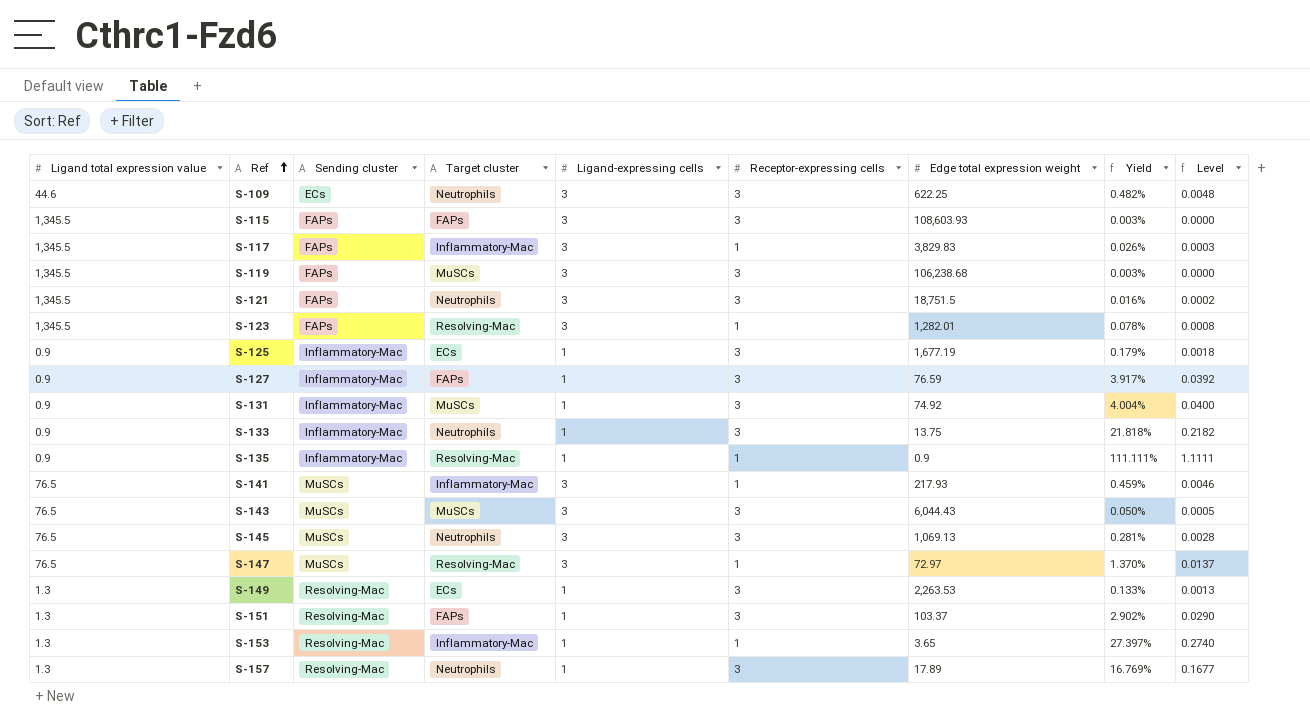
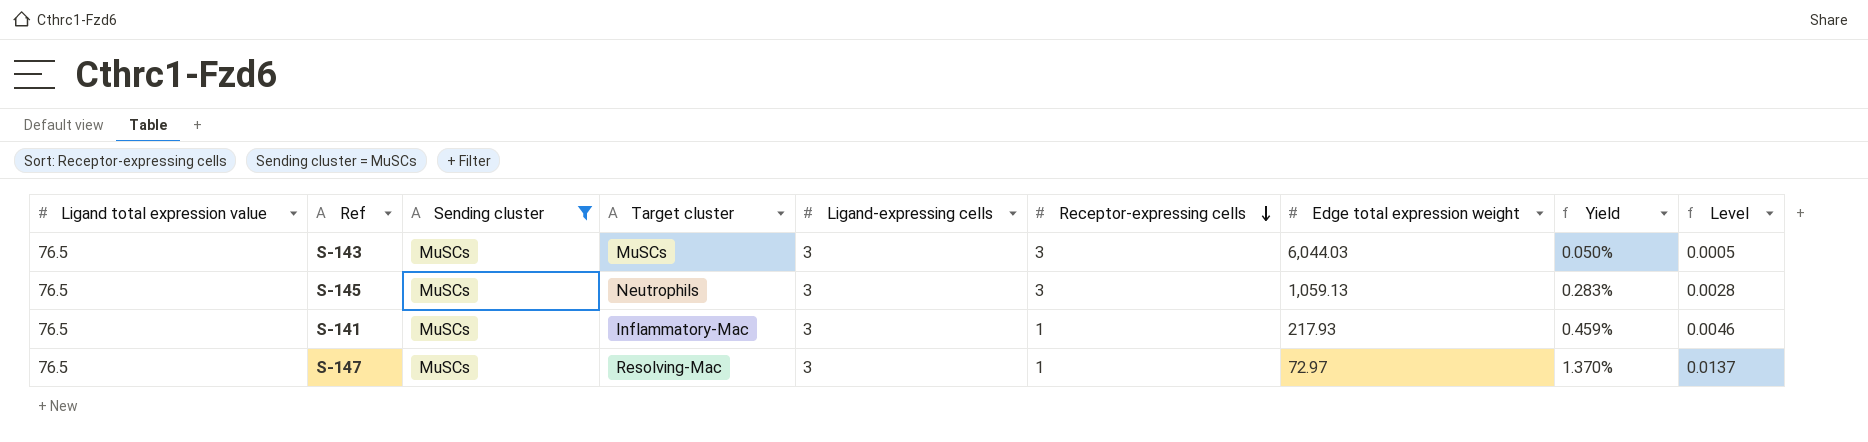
filter: none -> Sending cluster = MuSCs
row order: Ref ascending -> Receptor-expressing cells descending
S-143 | Edge total expression weight: 6,044.43 -> 6,044.03
S-145 | Edge total expression weight: 1,069.13 -> 1,059.13
S-145 | Yield: 0.281% -> 0.283%

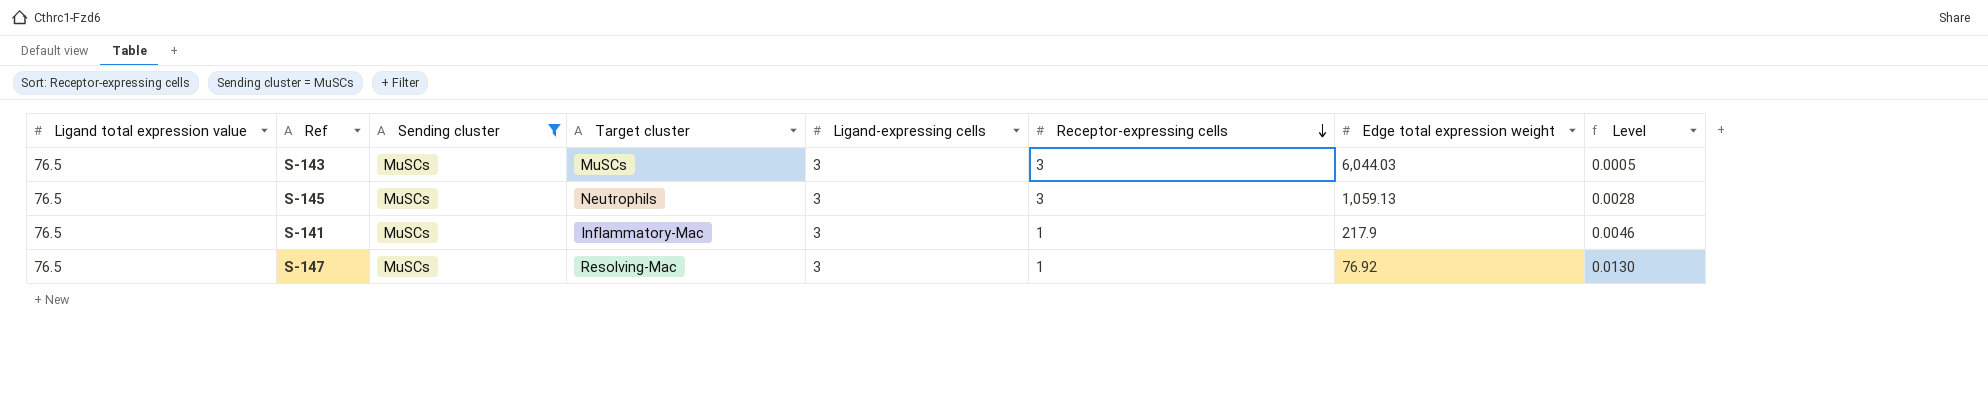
column Yield | formula: [Receptor-expressing cells] / [Edge total expression weight] -> none
S-141 | Edge total expression weight: 217.93 -> 217.9
S-147 | Edge total expression weight: 72.97 -> 76.92
S-147 | Level: 0.0137 -> 0.0130

